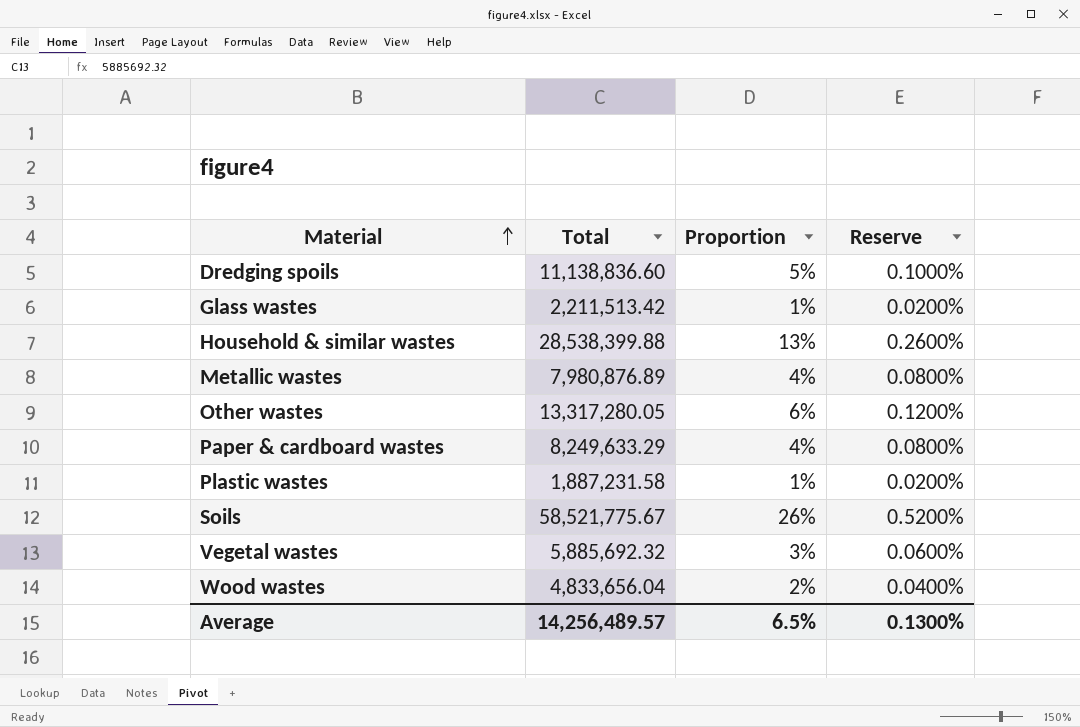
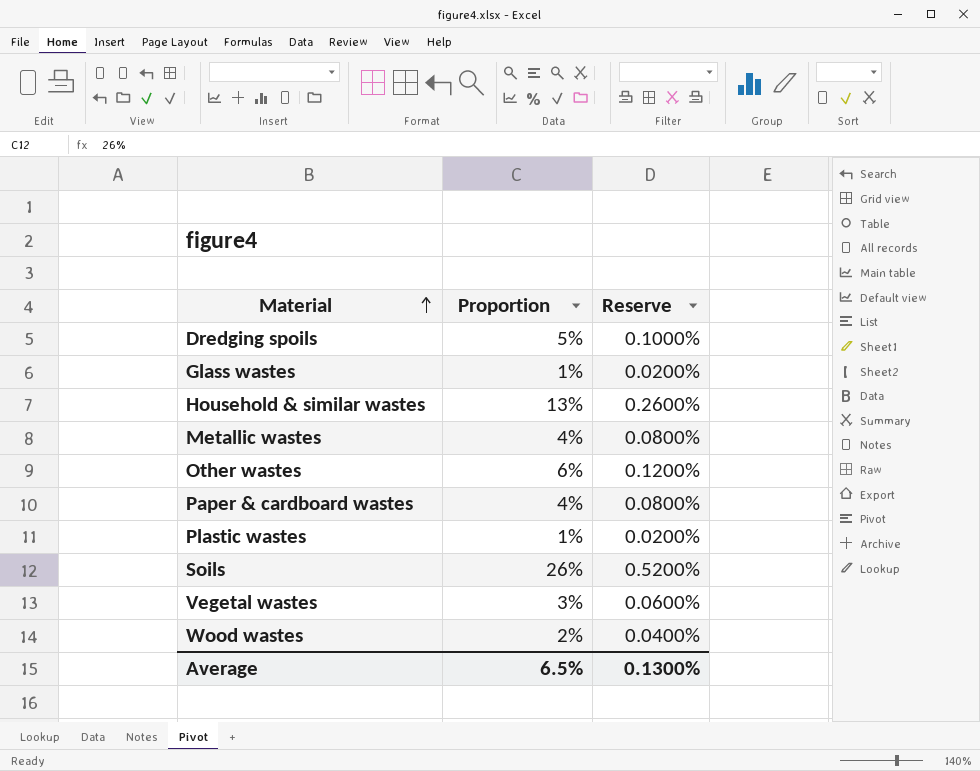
column Total | position: 2 -> none

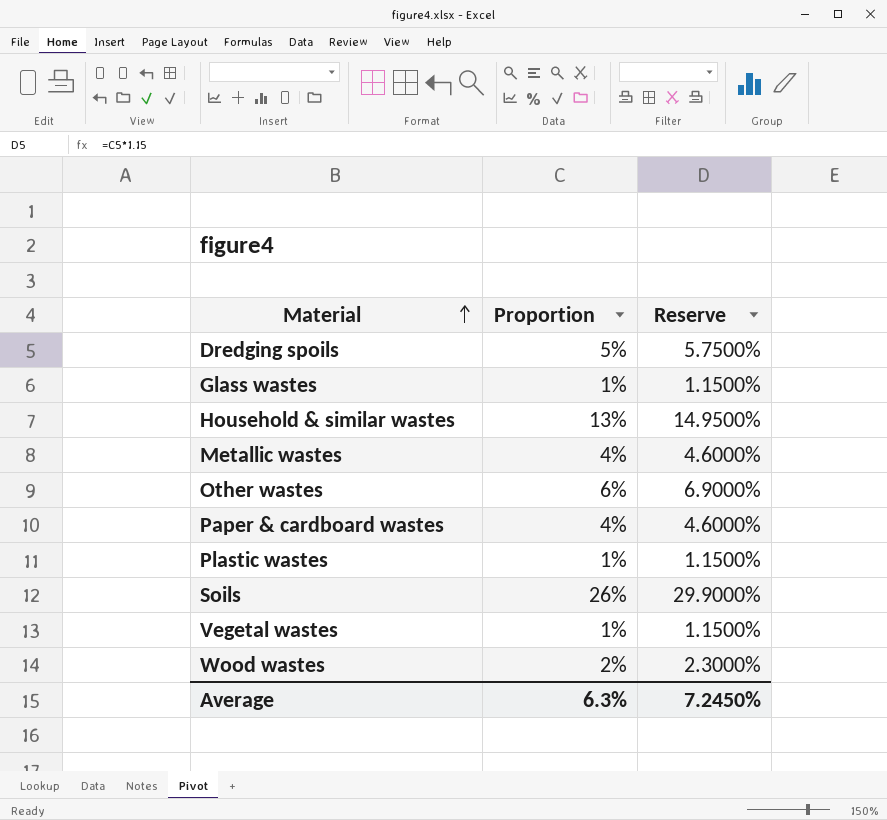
column Reserve | formula: [Proportion] * 0.02 -> [Proportion] * 1.15
Vegetal wastes | Proportion: 3% -> 1%
Average | Proportion: 6.5% -> 6.3%
Average | Reserve: 0.1300% -> 7.2450%

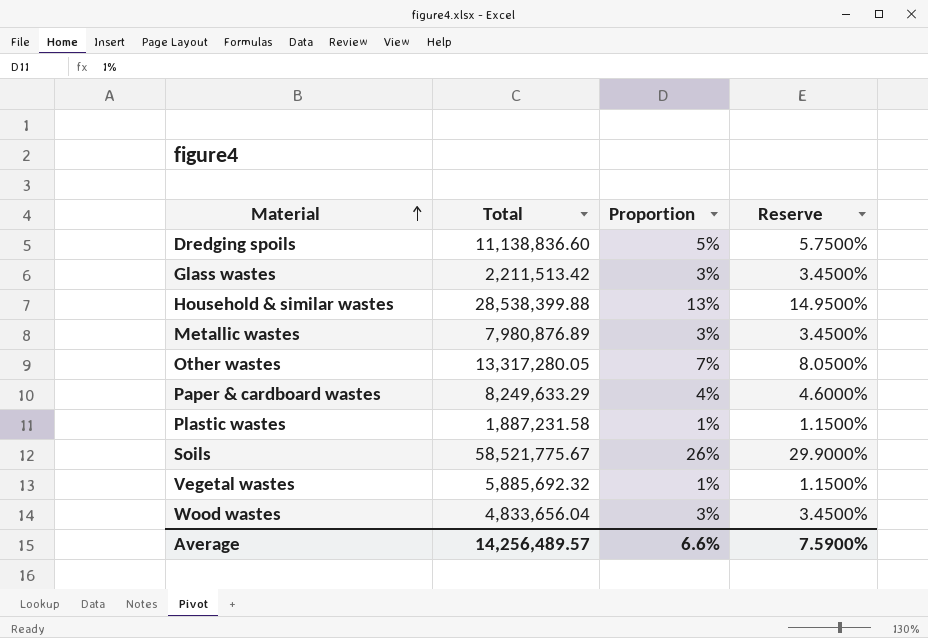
column Total | position: none -> 2
Glass wastes | Proportion: 1% -> 3%
Glass wastes | Reserve: 1.1500% -> 3.4500%
Metallic wastes | Proportion: 4% -> 3%
Metallic wastes | Reserve: 4.6000% -> 3.4500%
Other wastes | Proportion: 6% -> 7%
Other wastes | Reserve: 6.9000% -> 8.0500%
Wood wastes | Proportion: 2% -> 3%
Wood wastes | Reserve: 2.3000% -> 3.4500%
Average | Proportion: 6.3% -> 6.6%
Average | Reserve: 7.2450% -> 7.5900%

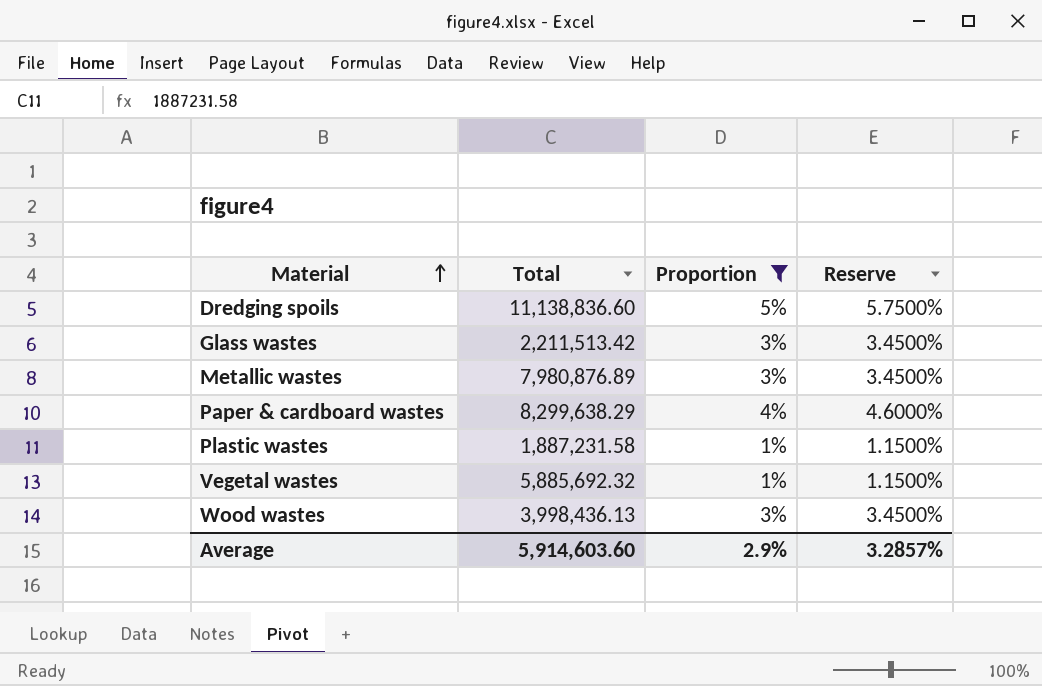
filter: none -> Proportion <= 5%
Paper & cardboard wastes | Total: 8,249,633.29 -> 8,299,638.29
Wood wastes | Total: 4,833,656.04 -> 3,998,436.13
Average | Total: 14,256,489.57 -> 5,914,603.60
Average | Proportion: 6.6% -> 2.9%
Average | Reserve: 7.5900% -> 3.2857%

